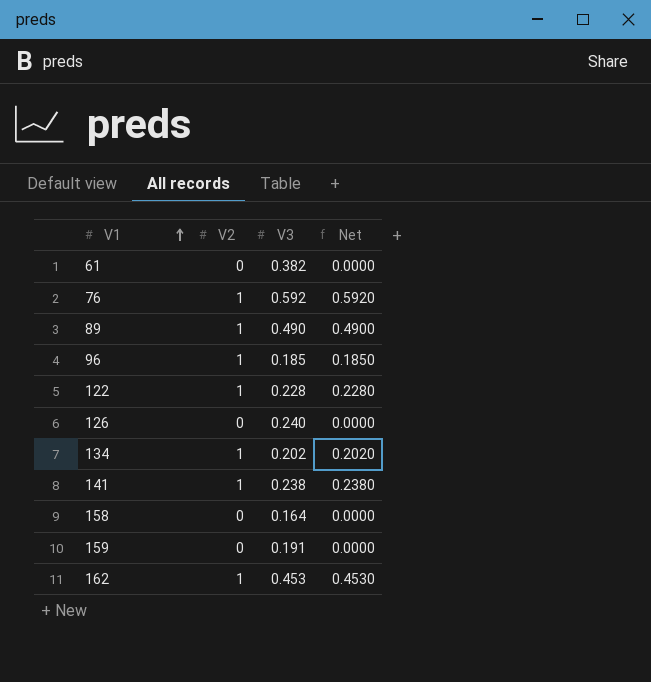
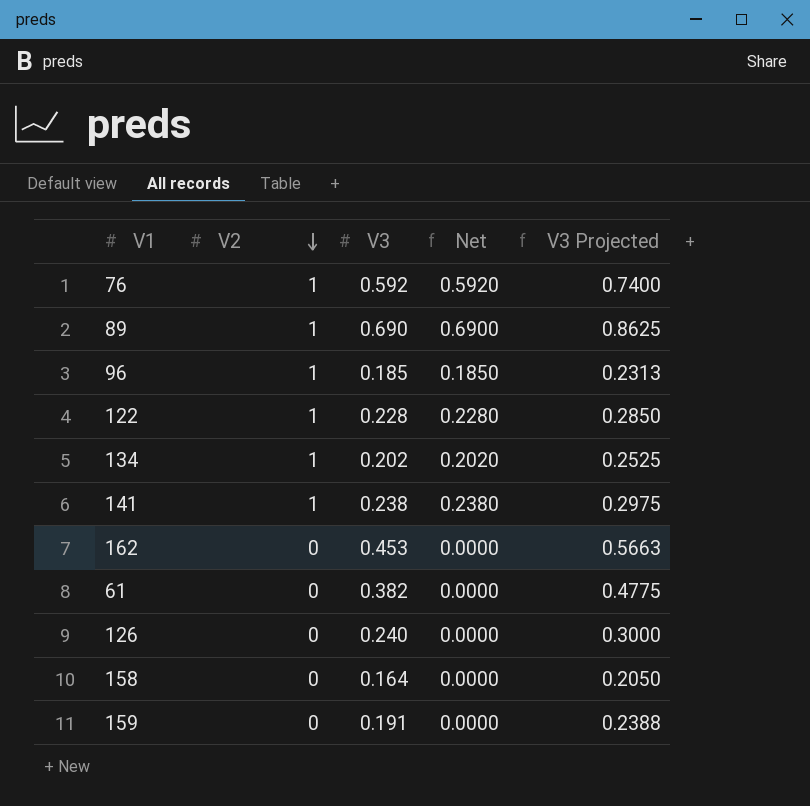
row order: V1 ascending -> V2 descending
column V3 Projected | formula: none -> [V3] * 1.25
89 | V3: 0.490 -> 0.690
89 | Net: 0.4900 -> 0.6900
162 | V2: 1 -> 0
162 | Net: 0.4530 -> 0.0000

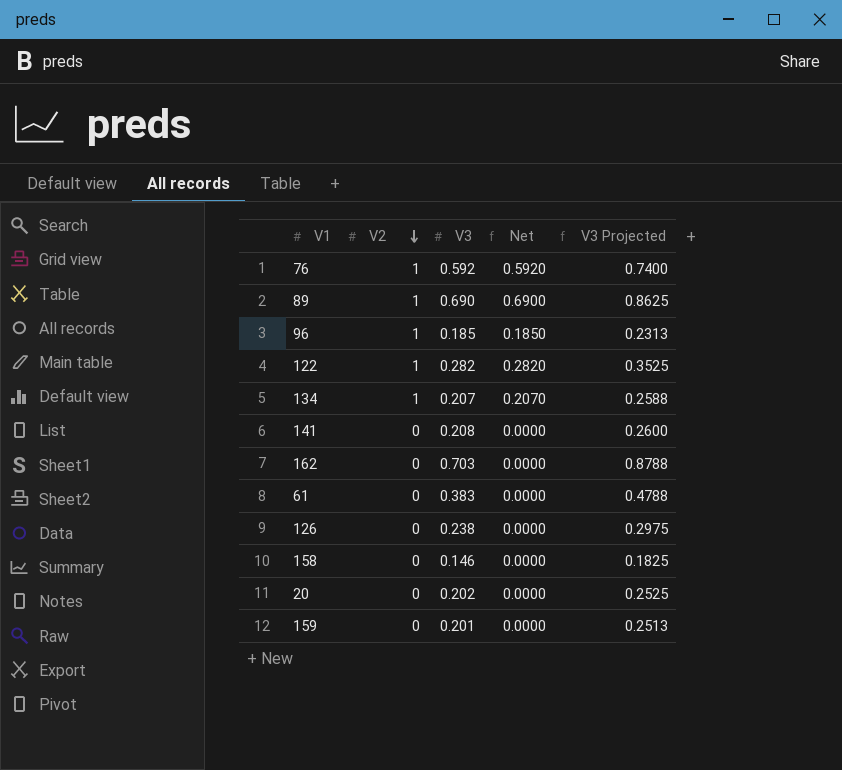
122 | V3: 0.228 -> 0.282
122 | Net: 0.2280 -> 0.2820
122 | V3 Projected: 0.2850 -> 0.3525
134 | V3: 0.202 -> 0.207
134 | Net: 0.2020 -> 0.2070
134 | V3 Projected: 0.2525 -> 0.2588
141 | V2: 1 -> 0
141 | V3: 0.238 -> 0.208
141 | Net: 0.2380 -> 0.0000
141 | V3 Projected: 0.2975 -> 0.2600
162 | V3: 0.453 -> 0.703
162 | V3 Projected: 0.5663 -> 0.8788
61 | V3: 0.382 -> 0.383
61 | V3 Projected: 0.4775 -> 0.4788
126 | V3: 0.240 -> 0.238
126 | V3 Projected: 0.3000 -> 0.2975
158 | V3: 0.164 -> 0.146
158 | V3 Projected: 0.2050 -> 0.1825
row 20: none -> 0 | 0.202 | 0.0000 | 0.2525
159 | V3: 0.191 -> 0.201
159 | V3 Projected: 0.2388 -> 0.2513

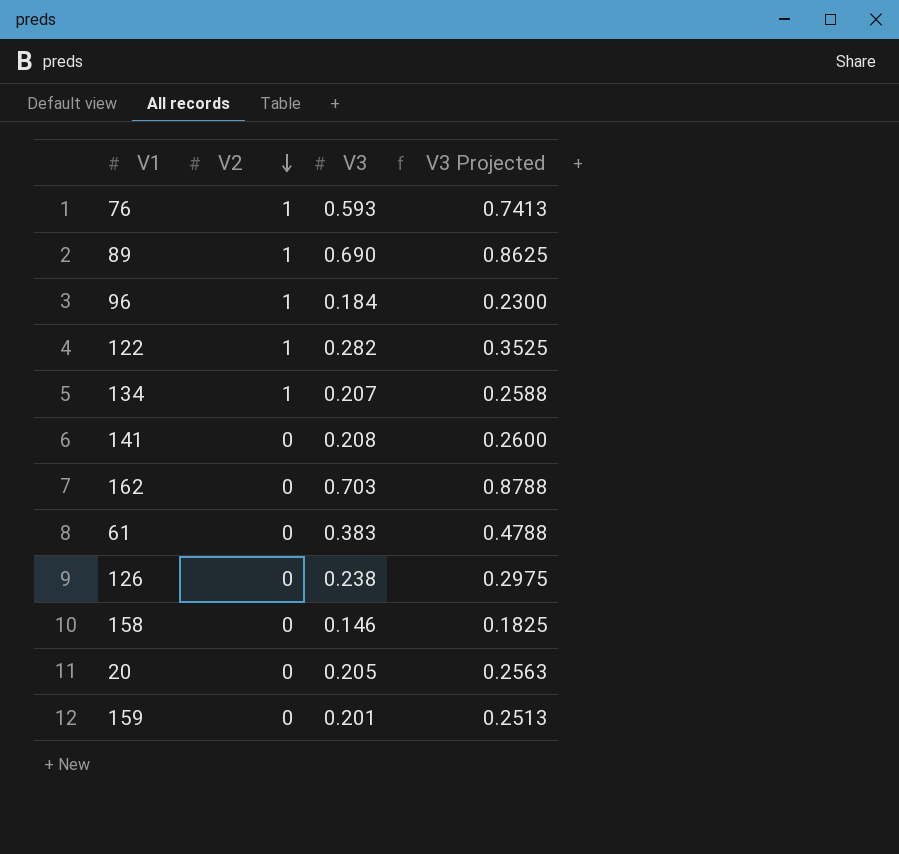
column Net | formula: [V2] * [V3] -> none
76 | V3: 0.592 -> 0.593
76 | V3 Projected: 0.7400 -> 0.7413
96 | V3: 0.185 -> 0.184
96 | V3 Projected: 0.2313 -> 0.2300
20 | V3: 0.202 -> 0.205
20 | V3 Projected: 0.2525 -> 0.2563

